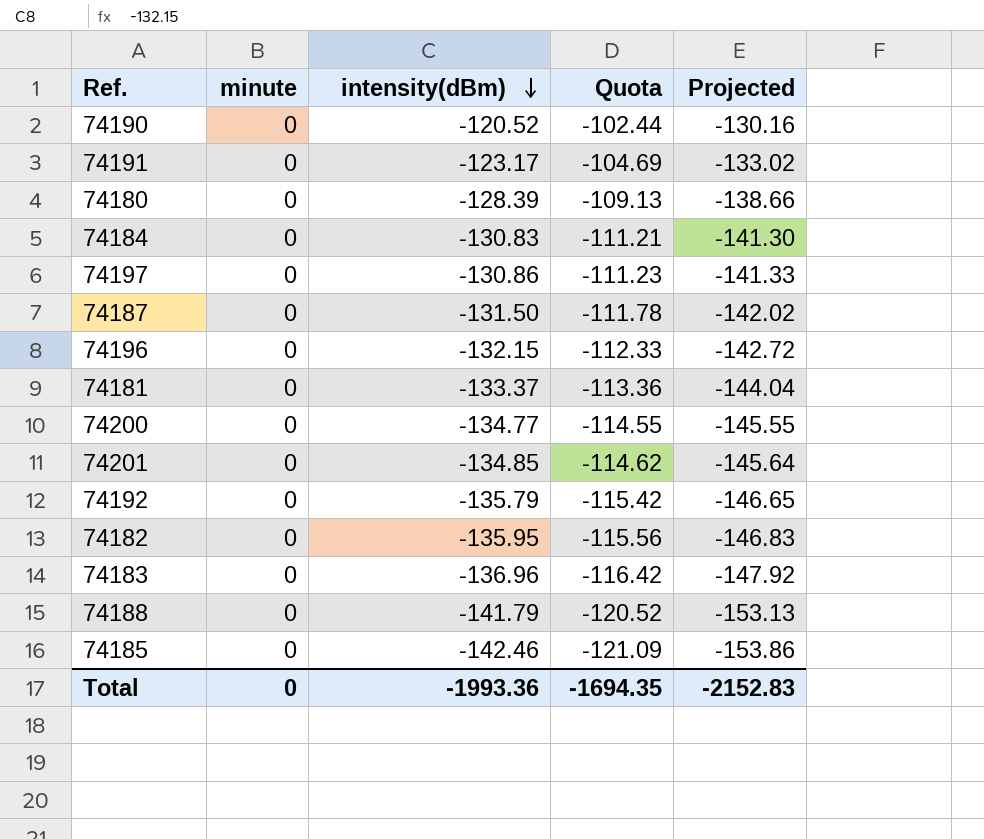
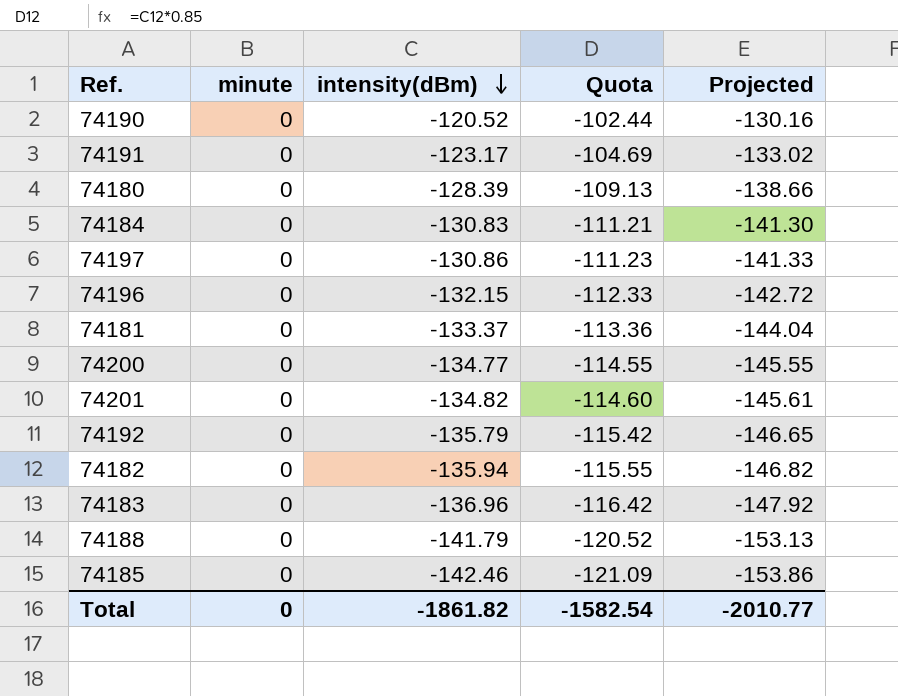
row 74187: 0 | -131.50 | -111.78 | -142.02 -> none
74201 | intensity(dBm): -134.85 -> -134.82
74201 | Quota: -114.62 -> -114.60
74201 | Projected: -145.64 -> -145.61
74182 | intensity(dBm): -135.95 -> -135.94
74182 | Quota: -115.56 -> -115.55
74182 | Projected: -146.83 -> -146.82
Total | intensity(dBm): -1993.36 -> -1861.82
Total | Quota: -1694.35 -> -1582.54
Total | Projected: -2152.83 -> -2010.77

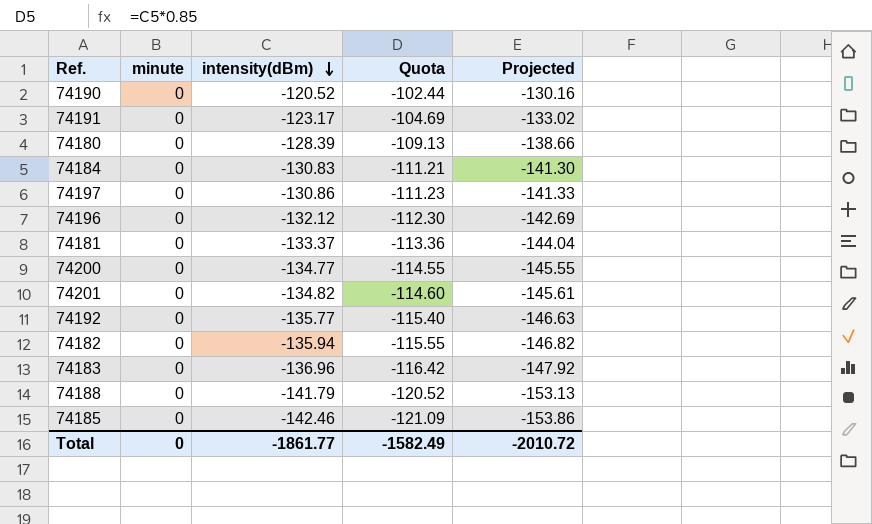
74196 | intensity(dBm): -132.15 -> -132.12
74196 | Quota: -112.33 -> -112.30
74196 | Projected: -142.72 -> -142.69
74192 | intensity(dBm): -135.79 -> -135.77
74192 | Quota: -115.42 -> -115.40
74192 | Projected: -146.65 -> -146.63
Total | intensity(dBm): -1861.82 -> -1861.77
Total | Quota: -1582.54 -> -1582.49
Total | Projected: -2010.77 -> -2010.72

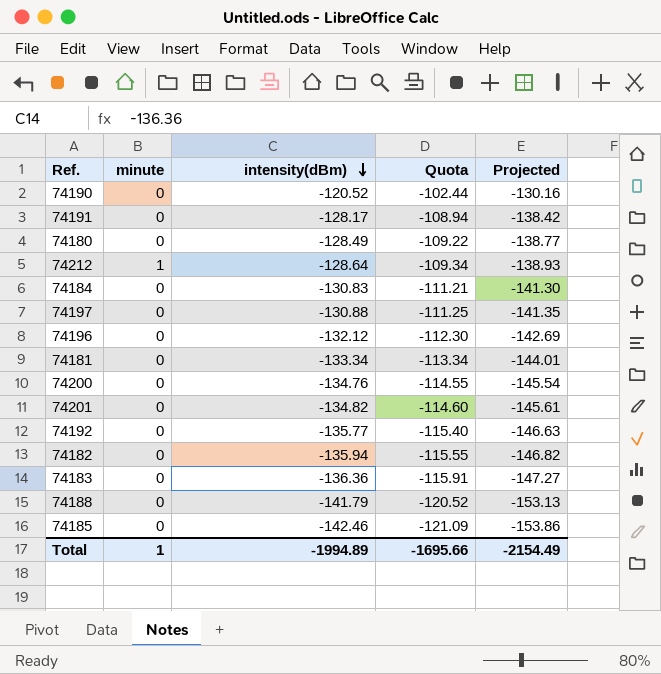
74191 | intensity(dBm): -123.17 -> -128.17
74191 | Quota: -104.69 -> -108.94
74191 | Projected: -133.02 -> -138.42
74180 | intensity(dBm): -128.39 -> -128.49
74180 | Quota: -109.13 -> -109.22
74180 | Projected: -138.66 -> -138.77
row 74212: none -> 1 | -128.64 | -109.34 | -138.93
74197 | intensity(dBm): -130.86 -> -130.88
74197 | Quota: -111.23 -> -111.25
74197 | Projected: -141.33 -> -141.35
74181 | intensity(dBm): -133.37 -> -133.34
74181 | Quota: -113.36 -> -113.34
74181 | Projected: -144.04 -> -144.01
74200 | intensity(dBm): -134.77 -> -134.76
74200 | Projected: -145.55 -> -145.54
74183 | intensity(dBm): -136.96 -> -136.36
74183 | Quota: -116.42 -> -115.91
74183 | Projected: -147.92 -> -147.27
Total | minute: 0 -> 1
Total | intensity(dBm): -1861.77 -> -1994.89
Total | Quota: -1582.49 -> -1695.66
Total | Projected: -2010.72 -> -2154.49

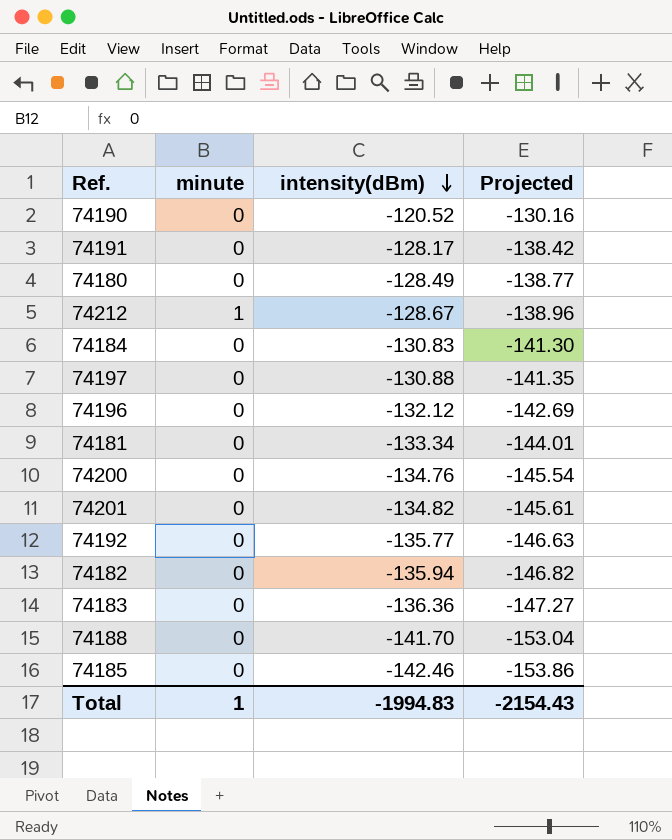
column Quota | formula: [intensity(dBm)] * 0.85 -> none
74212 | intensity(dBm): -128.64 -> -128.67
74212 | Projected: -138.93 -> -138.96
74188 | intensity(dBm): -141.79 -> -141.70
74188 | Projected: -153.13 -> -153.04
Total | intensity(dBm): -1994.89 -> -1994.83
Total | Projected: -2154.49 -> -2154.43

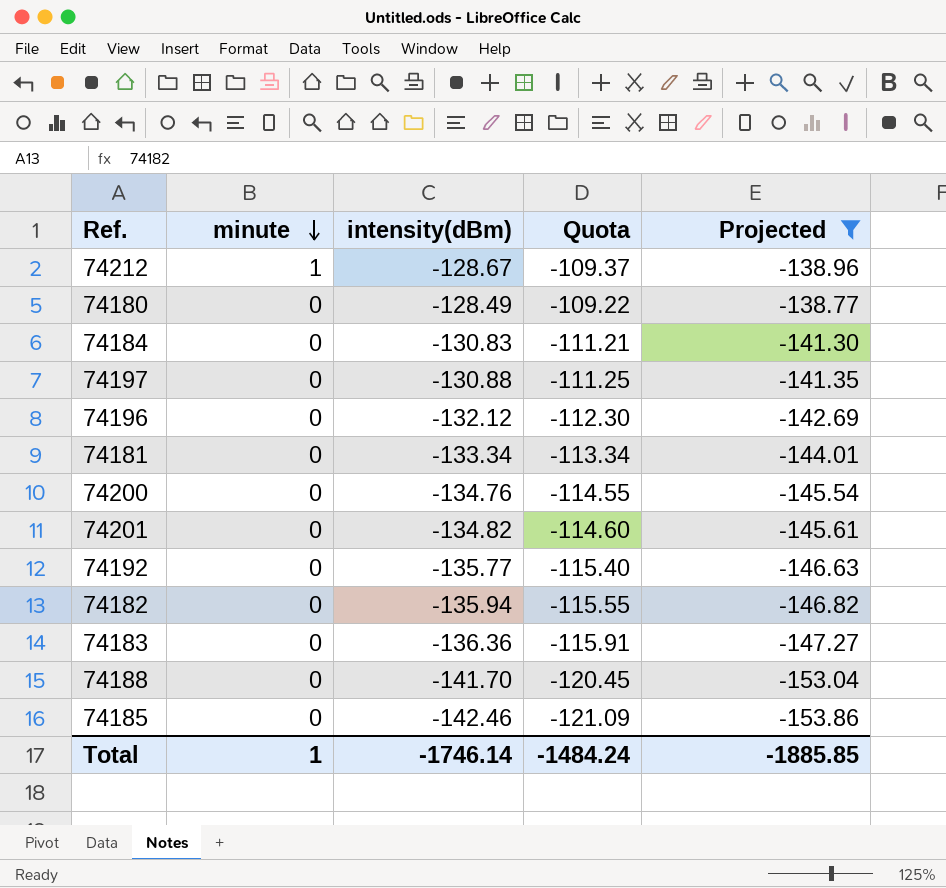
filter: none -> Projected <= -138.77
row order: intensity(dBm) descending -> minute descending
column Quota | formula: none -> [intensity(dBm)] * 0.85
Total | intensity(dBm): -1994.83 -> -1746.14
Total | Projected: -2154.43 -> -1885.85

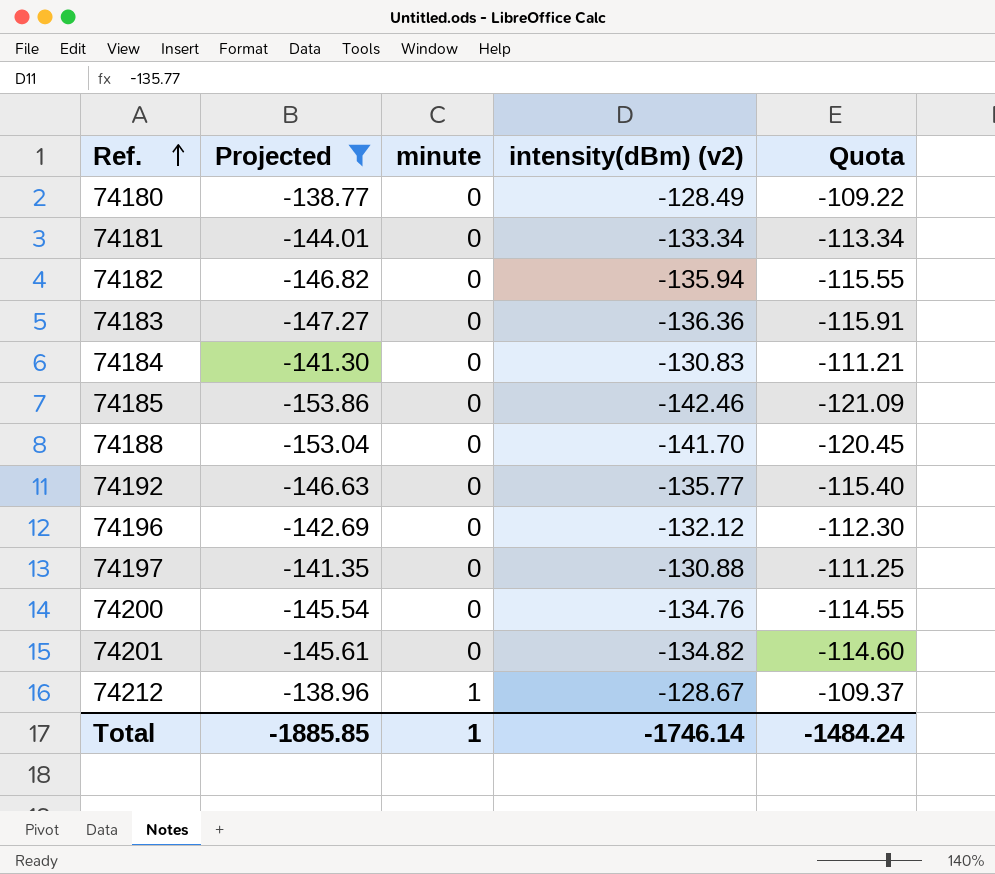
row order: minute descending -> Ref. ascending
column Projected | position: 5 -> 2
column name: intensity(dBm) -> intensity(dBm) (v2)

